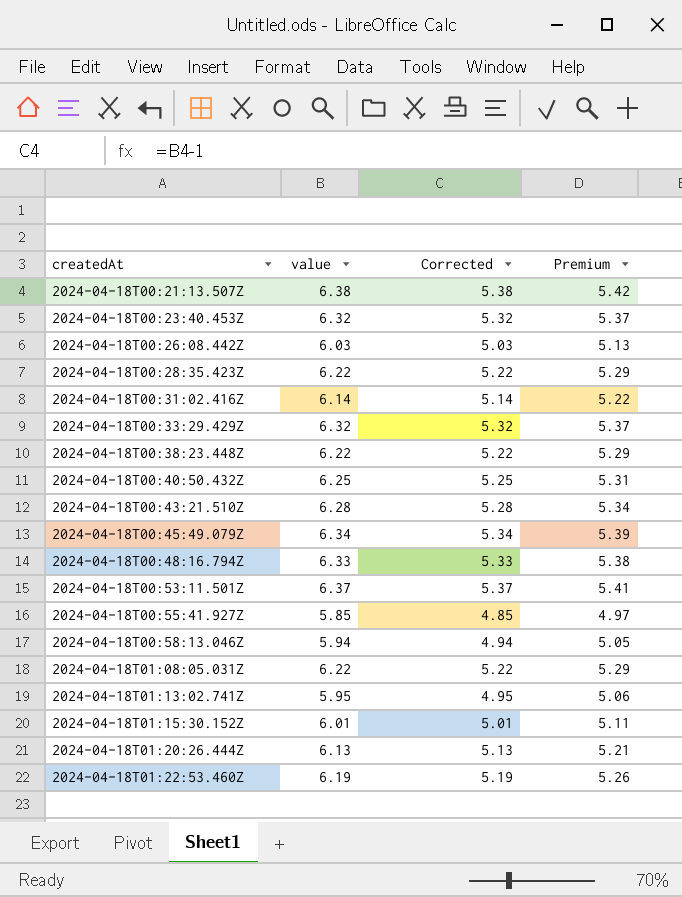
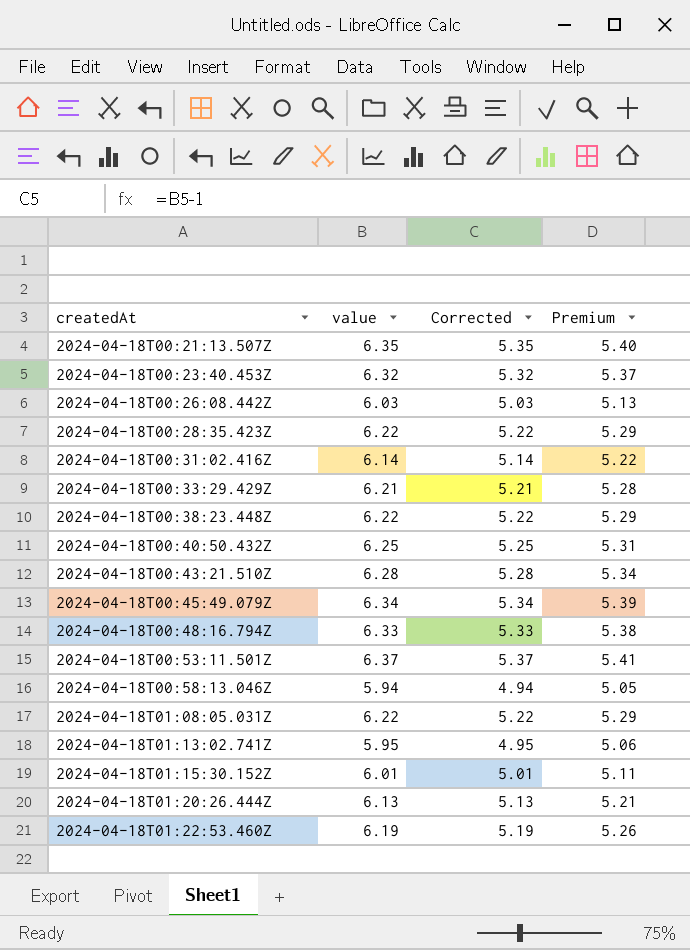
row 2024-04-18T00:55:41.927Z: 5.85 | 4.85 | 4.97 -> none
2024-04-18T00:21:13.507Z | value: 6.38 -> 6.35
2024-04-18T00:21:13.507Z | Corrected: 5.38 -> 5.35
2024-04-18T00:21:13.507Z | Premium: 5.42 -> 5.40
2024-04-18T00:33:29.429Z | value: 6.32 -> 6.21
2024-04-18T00:33:29.429Z | Corrected: 5.32 -> 5.21
2024-04-18T00:33:29.429Z | Premium: 5.37 -> 5.28

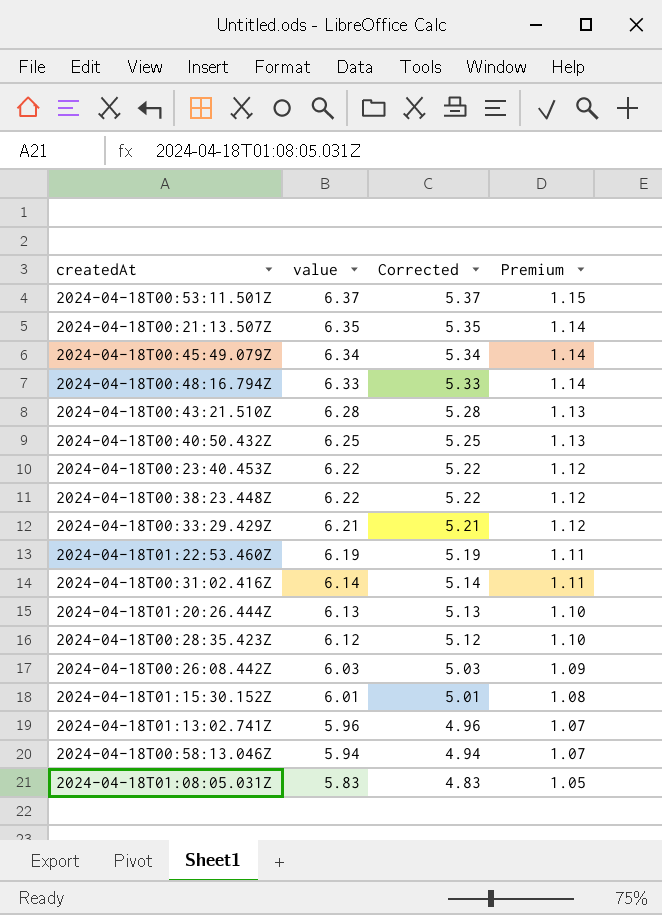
row order: createdAt ascending -> value descending
column Premium | formula: [value] * 0.85 -> [value] * 0.18
2024-04-18T00:23:40.453Z | value: 6.32 -> 6.22
2024-04-18T00:23:40.453Z | Corrected: 5.32 -> 5.22
2024-04-18T00:28:35.423Z | value: 6.22 -> 6.12
2024-04-18T00:28:35.423Z | Corrected: 5.22 -> 5.12
2024-04-18T01:13:02.741Z | value: 5.95 -> 5.96
2024-04-18T01:13:02.741Z | Corrected: 4.95 -> 4.96
2024-04-18T01:08:05.031Z | value: 6.22 -> 5.83
2024-04-18T01:08:05.031Z | Corrected: 5.22 -> 4.83

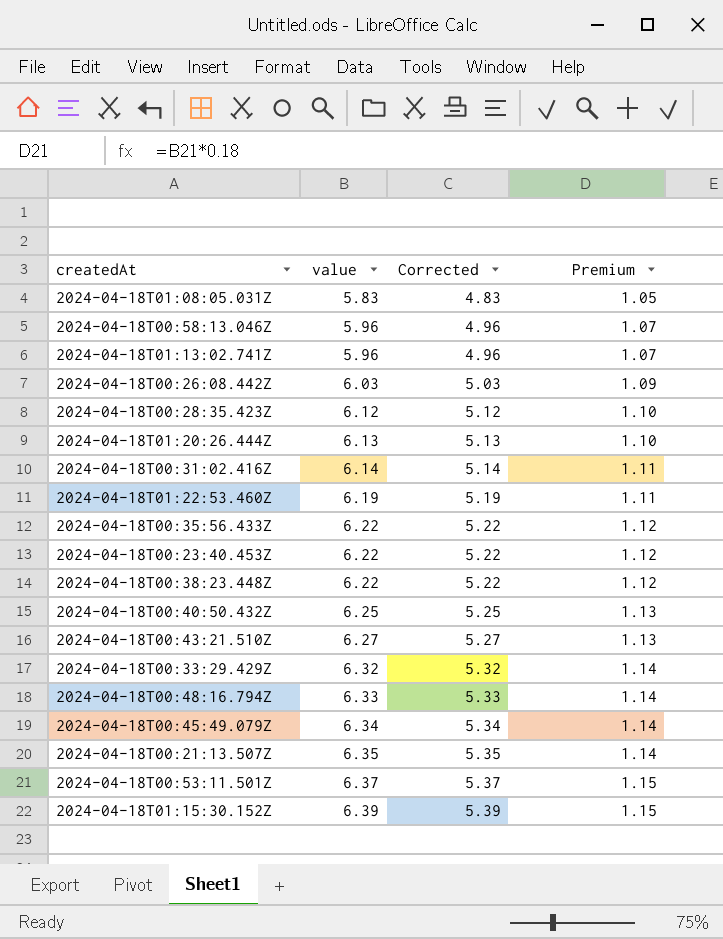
row order: value descending -> value ascending
2024-04-18T00:58:13.046Z | value: 5.94 -> 5.96
2024-04-18T00:58:13.046Z | Corrected: 4.94 -> 4.96
row 2024-04-18T00:35:56.433Z: none -> 6.22 | 5.22 | 1.12
2024-04-18T00:43:21.510Z | value: 6.28 -> 6.27
2024-04-18T00:43:21.510Z | Corrected: 5.28 -> 5.27
2024-04-18T00:33:29.429Z | value: 6.21 -> 6.32
2024-04-18T00:33:29.429Z | Corrected: 5.21 -> 5.32
2024-04-18T00:33:29.429Z | Premium: 1.12 -> 1.14
2024-04-18T01:15:30.152Z | value: 6.01 -> 6.39
2024-04-18T01:15:30.152Z | Corrected: 5.01 -> 5.39
2024-04-18T01:15:30.152Z | Premium: 1.08 -> 1.15

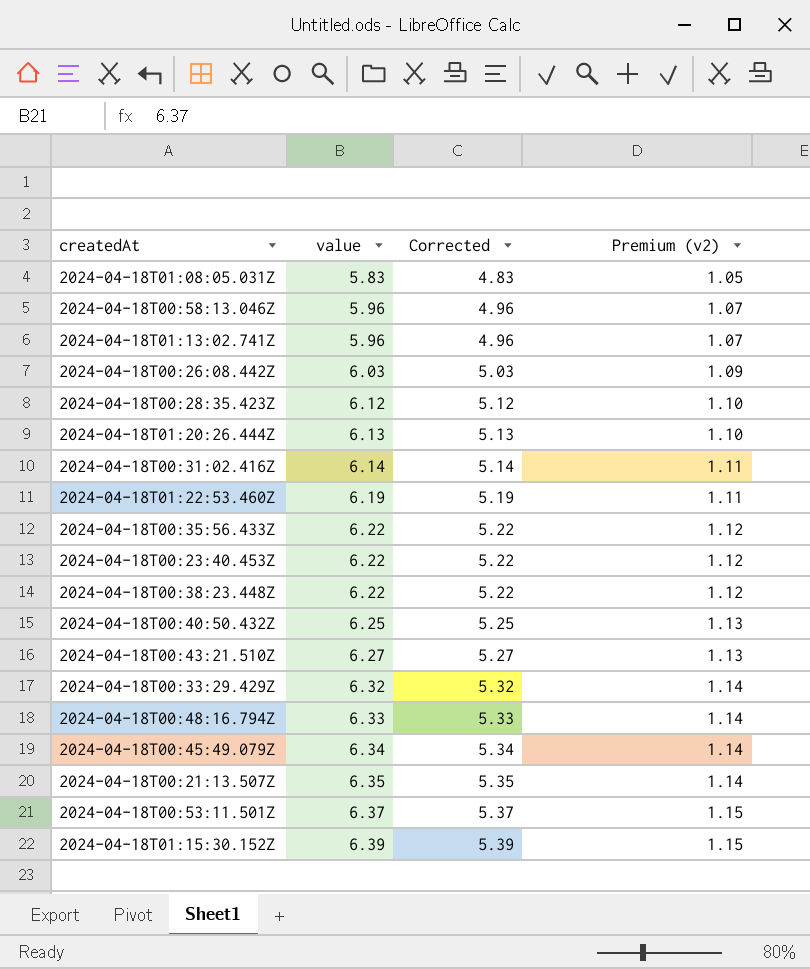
column name: Premium -> Premium (v2)

